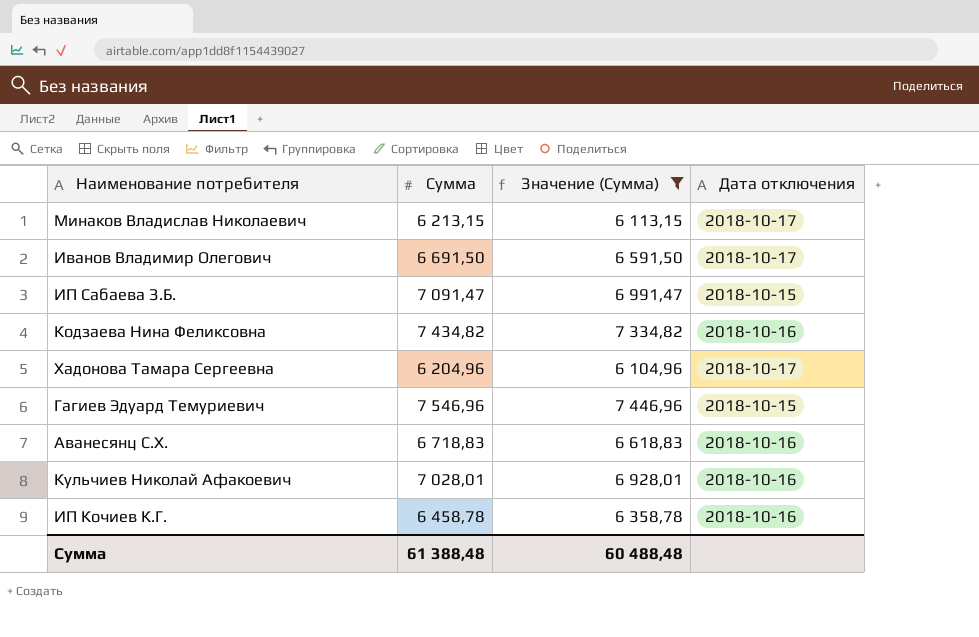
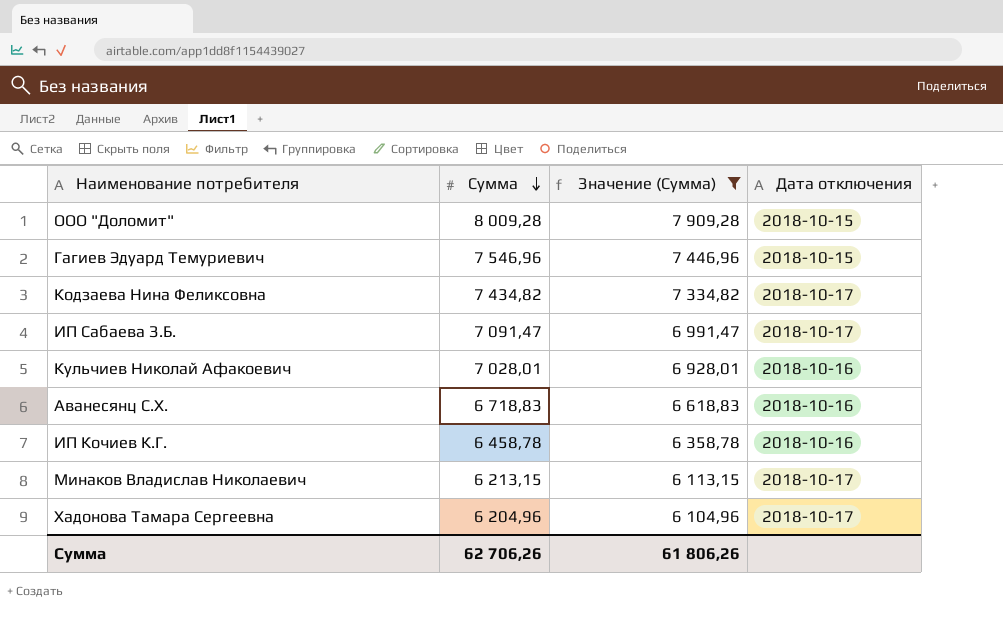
row order: none -> Сумма descending
row Иванов Владимир Олегович: 6 691,50 | 6 591,50 | 2018-10-17 -> none
row ООО "Доломит": none -> 8 009,28 | 7 909,28 | 2018-10-15
Кодзаева Нина Феликсовна | Дата отключения: 2018-10-16 -> 2018-10-17
ИП Сабаева З.Б. | Дата отключения: 2018-10-15 -> 2018-10-17
Сумма | Сумма: 61 388,48 -> 62 706,26
Сумма | Значение (Сумма): 60 488,48 -> 61 806,26

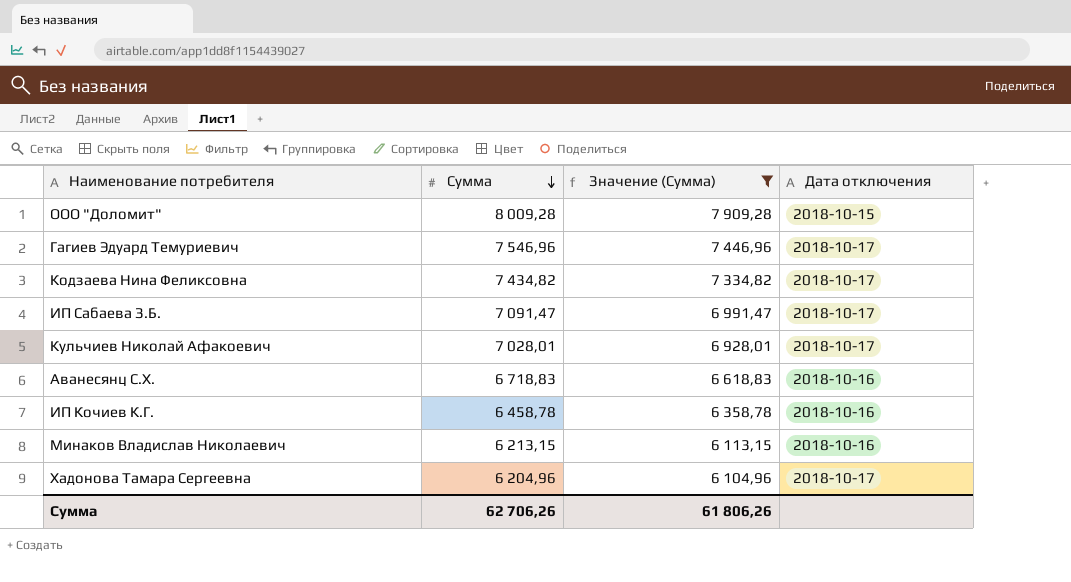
Гагиев Эдуард Темуриевич | Дата отключения: 2018-10-15 -> 2018-10-17
Кульчиев Николай Афакоевич | Дата отключения: 2018-10-16 -> 2018-10-17
Минаков Владислав Николаевич | Дата отключения: 2018-10-17 -> 2018-10-16

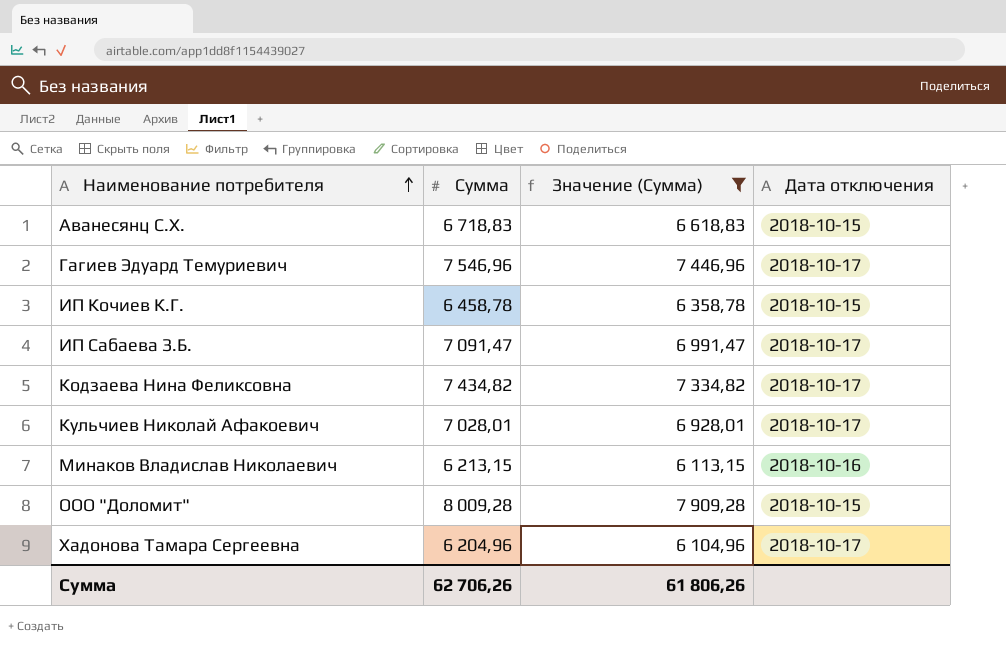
row order: Сумма descending -> Наименование потребителя ascending
Аванесянц С.Х. | Дата отключения: 2018-10-16 -> 2018-10-15
ИП Кочиев К.Г. | Дата отключения: 2018-10-16 -> 2018-10-15

